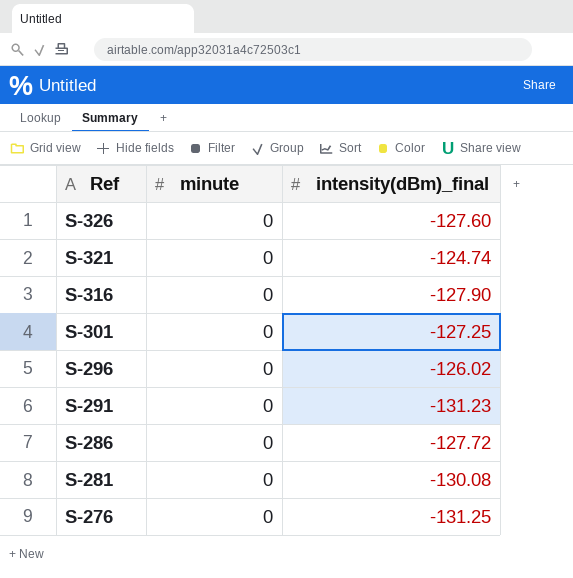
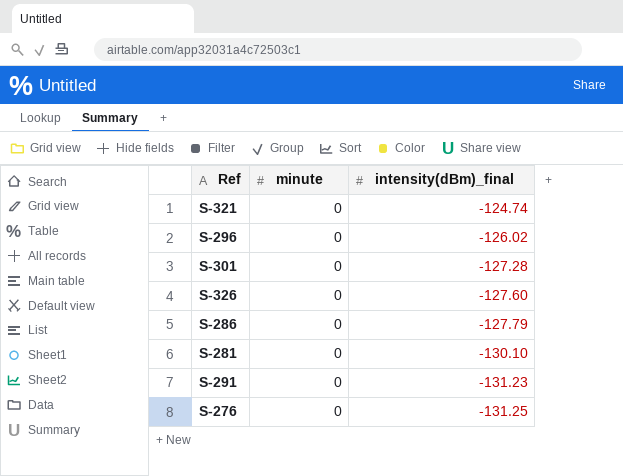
row order: Ref descending -> intensity(dBm)_final descending
row S-316: 0 | -127.90 -> none
S-301 | intensity(dBm)_final: -127.25 -> -127.28
S-286 | intensity(dBm)_final: -127.72 -> -127.79
S-281 | intensity(dBm)_final: -130.08 -> -130.10

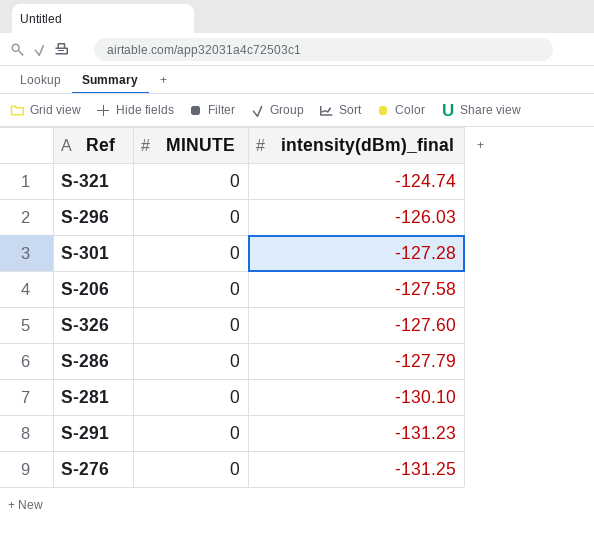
column name: minute -> MINUTE
S-296 | intensity(dBm)_final: -126.02 -> -126.03
row S-206: none -> 0 | -127.58

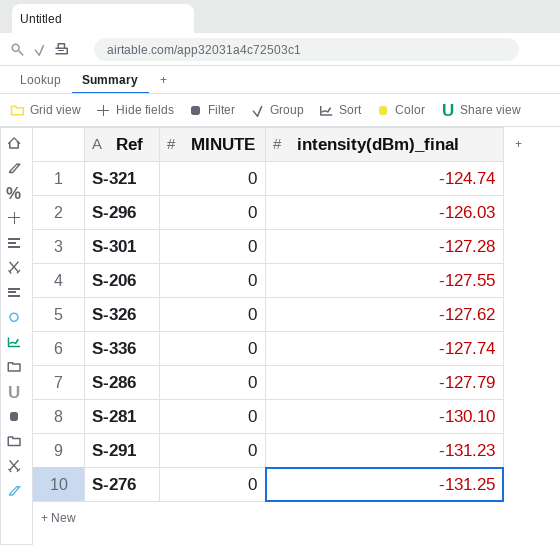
S-206 | intensity(dBm)_final: -127.58 -> -127.55
S-326 | intensity(dBm)_final: -127.60 -> -127.62
row S-336: none -> 0 | -127.74

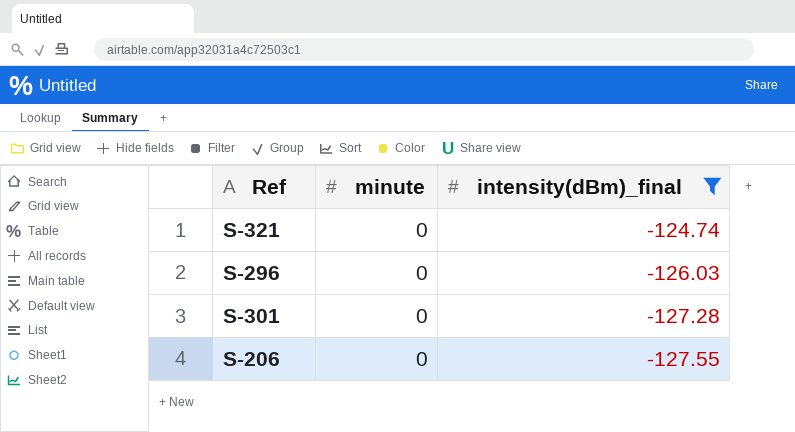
filter: none -> intensity(dBm)_final >= -127.55
column name: MINUTE -> minute

